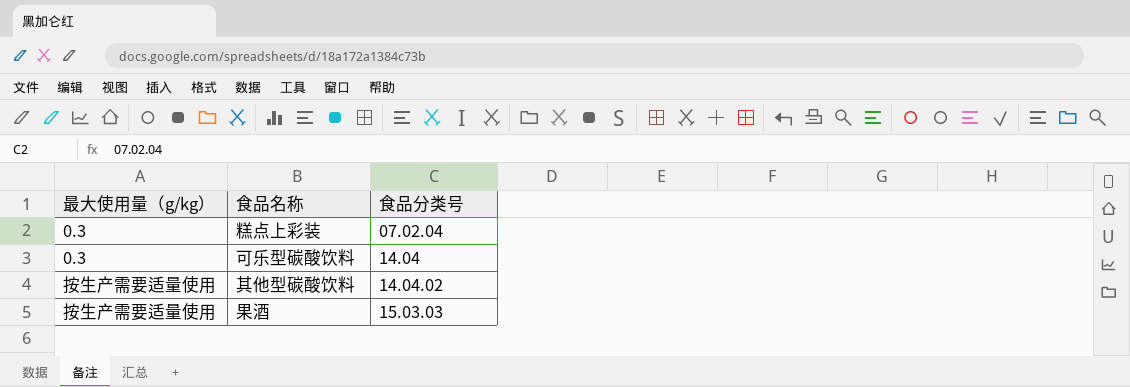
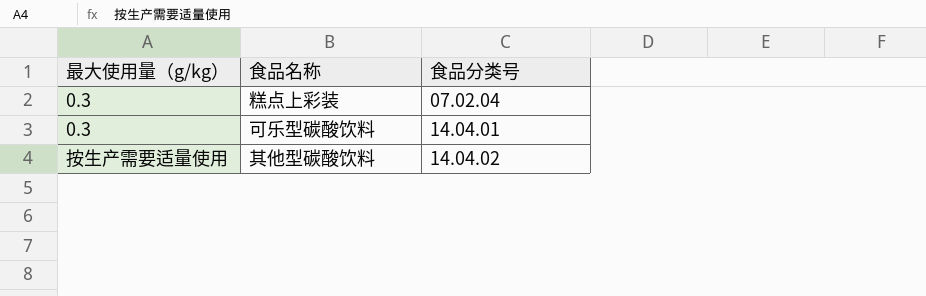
row 果酒: 按生产需要适量使用 | 15.03.03 -> none
可乐型碳酸饮料 | 食品分类号: 14.04 -> 14.04.01

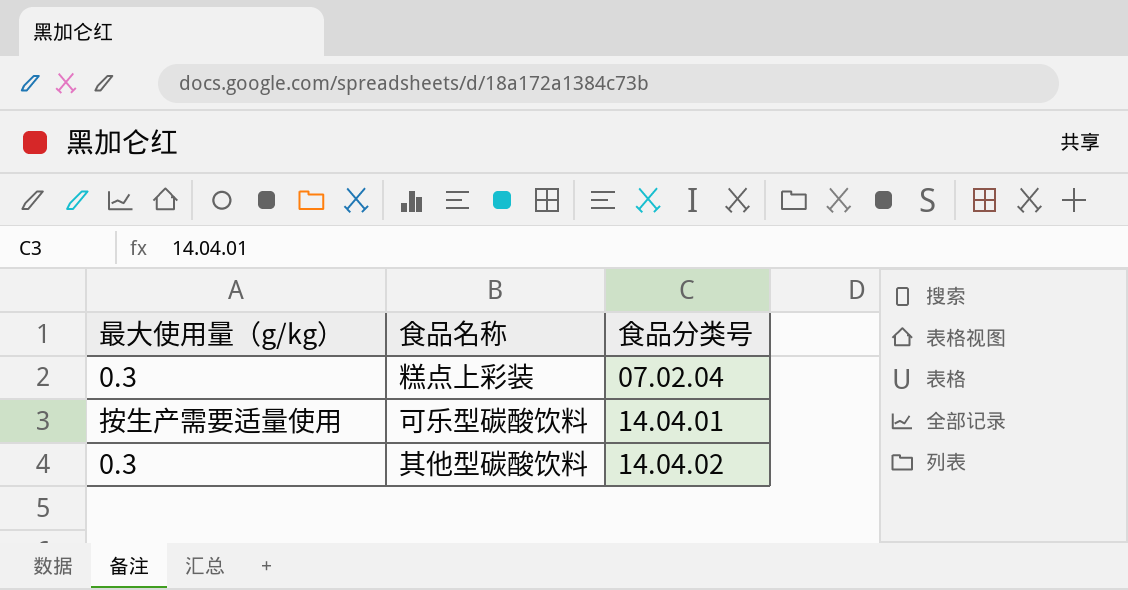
可乐型碳酸饮料 | 最大使用量（g/kg）: 0.3 -> 按生产需要适量使用
其他型碳酸饮料 | 最大使用量（g/kg）: 按生产需要适量使用 -> 0.3

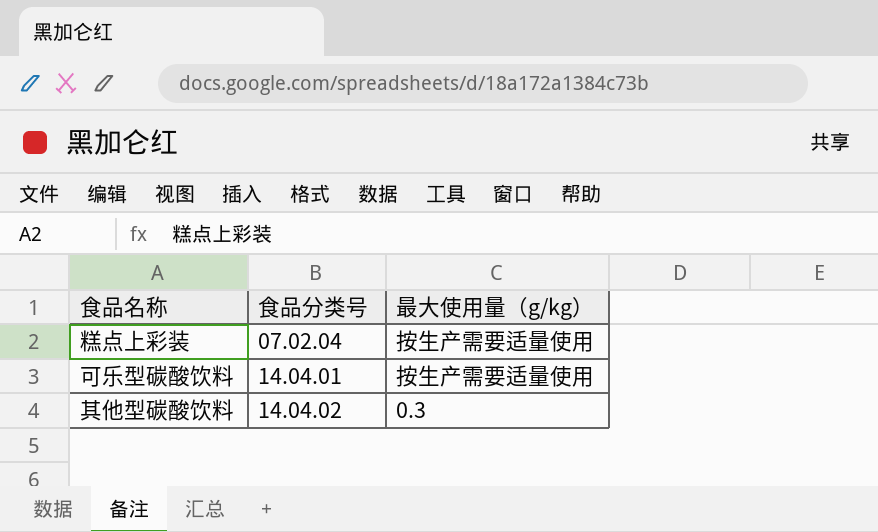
column 最大使用量（g/kg） | position: 1 -> 3
糕点上彩装 | 最大使用量（g/kg）: 0.3 -> 按生产需要适量使用

